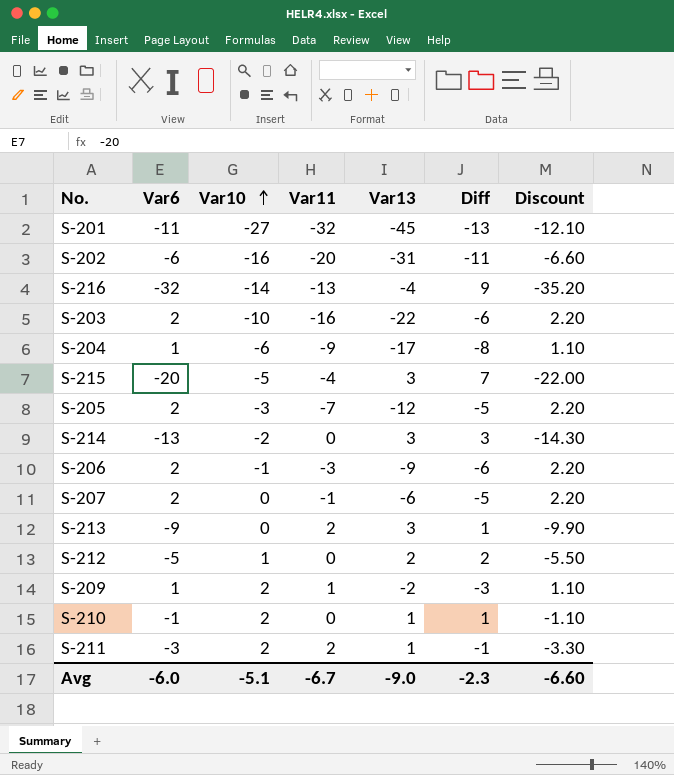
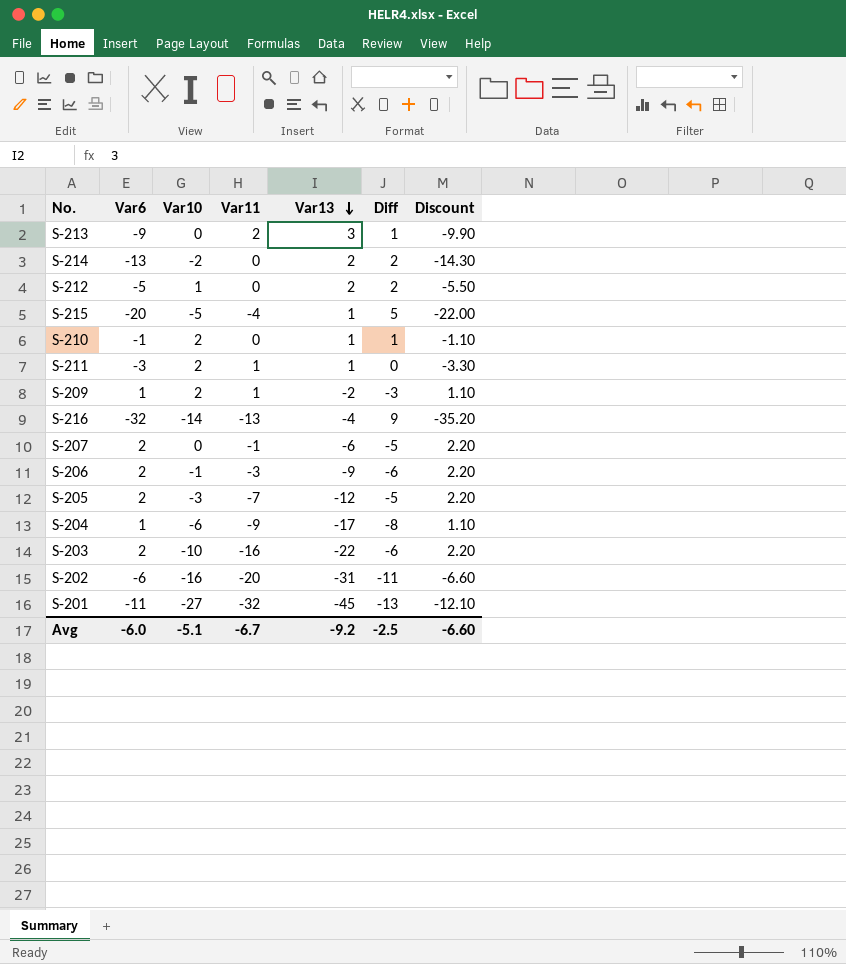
row order: Var10 ascending -> Var13 descending
S-214 | Var13: 3 -> 2
S-214 | Diff: 3 -> 2
S-215 | Var13: 3 -> 1
S-215 | Diff: 7 -> 5
S-211 | Var11: 2 -> 1
S-211 | Diff: -1 -> 0
Avg | Var13: -9.0 -> -9.2
Avg | Diff: -2.3 -> -2.5

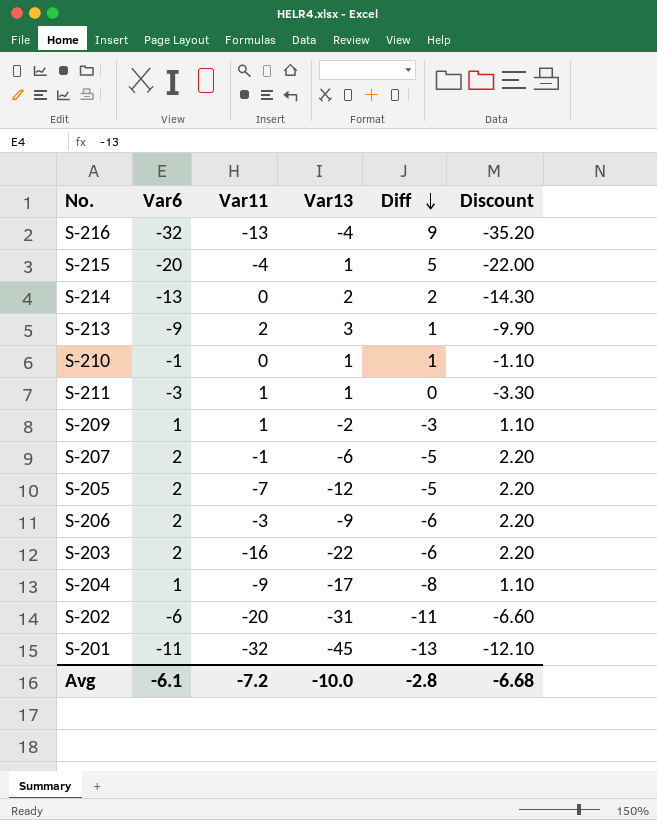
row order: Var13 descending -> Diff descending
column Var10 | position: 3 -> none
row S-212: -5 | 1 | 0 | 2 | 2 | -5.50 -> none
Avg | Var6: -6.0 -> -6.1
Avg | Var11: -6.7 -> -7.2
Avg | Var13: -9.2 -> -10.0
Avg | Diff: -2.5 -> -2.8
Avg | Discount: -6.60 -> -6.68

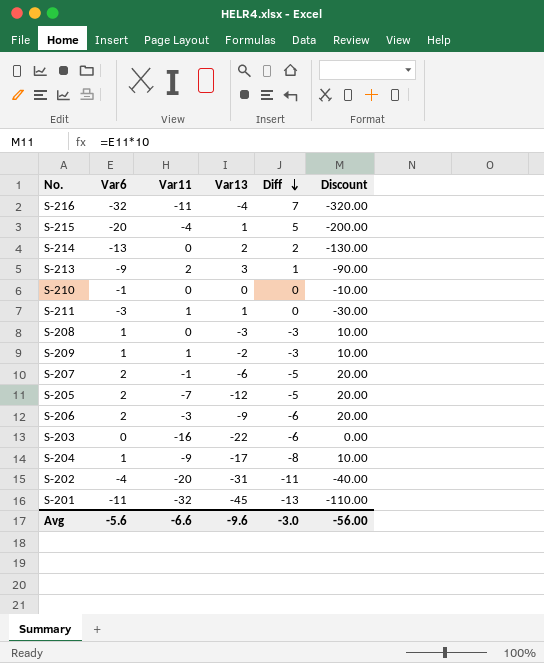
column Discount | formula: [Var6] * 1.1 -> [Var6] * 10
S-216 | Var11: -13 -> -11
S-216 | Diff: 9 -> 7
S-210 | Var13: 1 -> 0
S-210 | Diff: 1 -> 0
row S-208: none -> 1 | 0 | -3 | -3 | 10.00
S-203 | Var6: 2 -> 0
S-202 | Var6: -6 -> -4
Avg | Var6: -6.1 -> -5.6
Avg | Var11: -7.2 -> -6.6
Avg | Var13: -10.0 -> -9.6
Avg | Diff: -2.8 -> -3.0
Avg | Discount: -6.68 -> -56.00

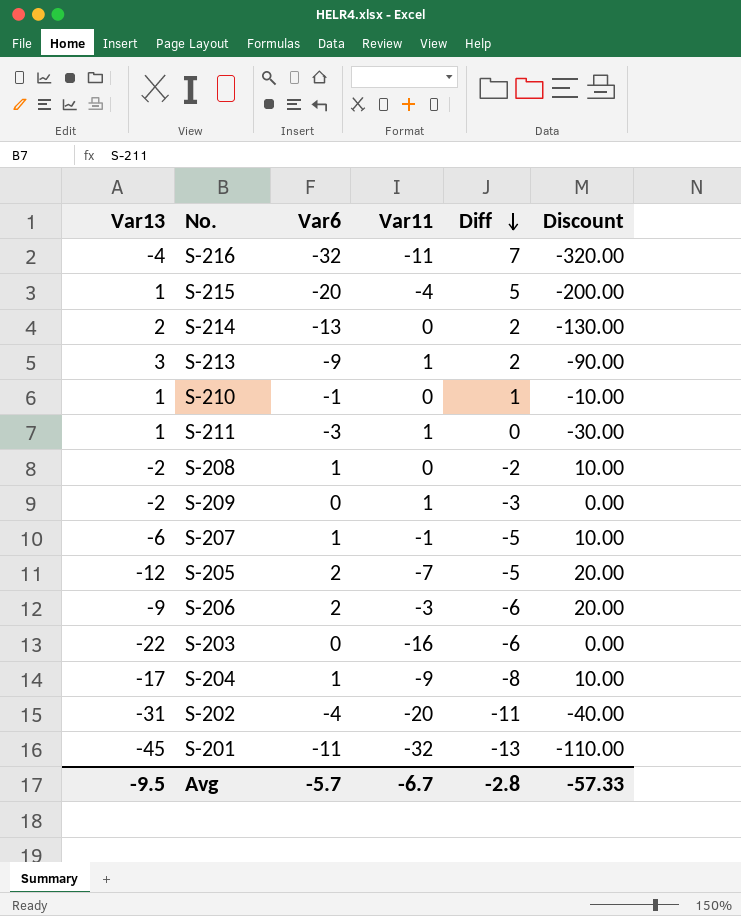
column Var13 | position: 4 -> 1
S-213 | Var11: 2 -> 1
S-213 | Diff: 1 -> 2
S-210 | Var13: 0 -> 1
S-210 | Diff: 0 -> 1
S-208 | Var13: -3 -> -2
S-208 | Diff: -3 -> -2
S-209 | Var6: 1 -> 0
S-209 | Discount: 10.00 -> 0.00
S-207 | Var6: 2 -> 1
S-207 | Discount: 20.00 -> 10.00
Avg | Var13: -9.6 -> -9.5
Avg | Var6: -5.6 -> -5.7
Avg | Var11: -6.6 -> -6.7
Avg | Diff: -3.0 -> -2.8
Avg | Discount: -56.00 -> -57.33

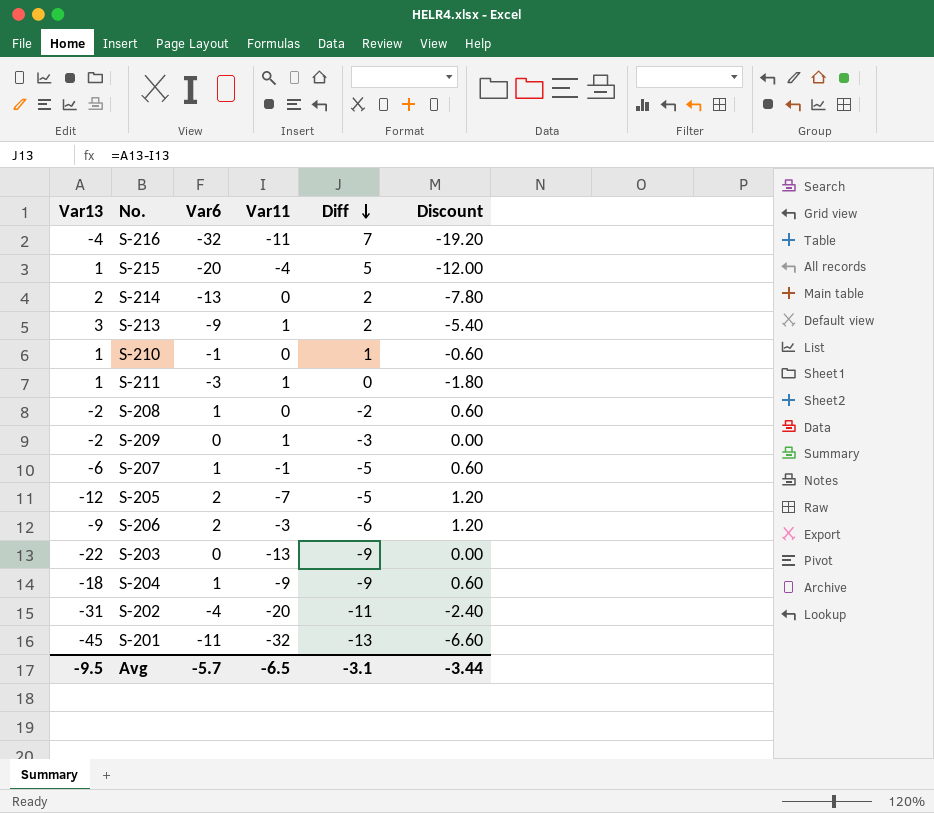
column Discount | formula: [Var6] * 10 -> [Var6] * 0.6
S-203 | Var11: -16 -> -13
S-203 | Diff: -6 -> -9
S-204 | Var13: -17 -> -18
S-204 | Diff: -8 -> -9
Avg | Var11: -6.7 -> -6.5
Avg | Diff: -2.8 -> -3.1
Avg | Discount: -57.33 -> -3.44

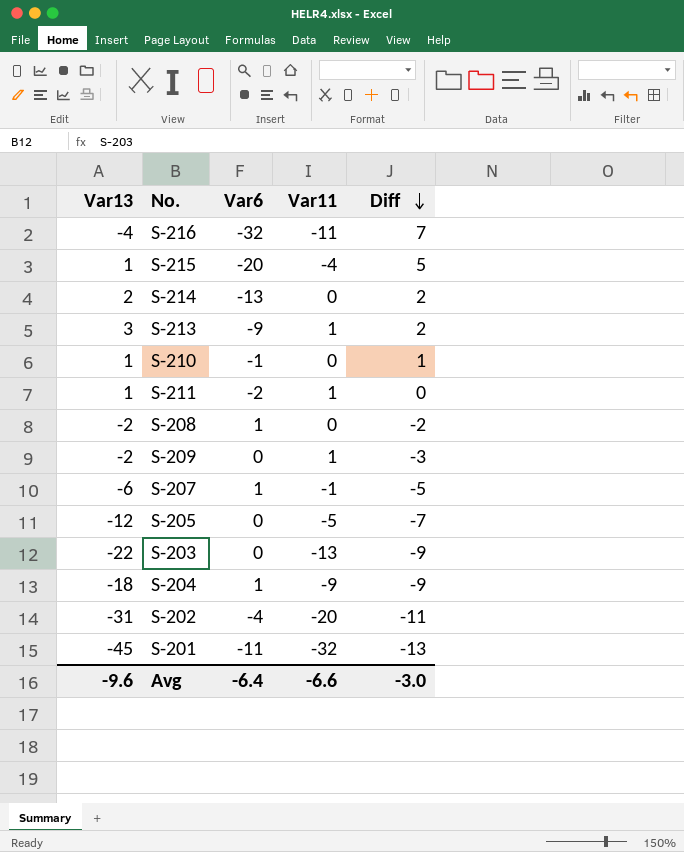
column Discount | formula: [Var6] * 0.6 -> none
row S-206: -9 | 2 | -3 | -6 | 1.20 -> none
S-211 | Var6: -3 -> -2
S-205 | Var6: 2 -> 0
S-205 | Var11: -7 -> -5
S-205 | Diff: -5 -> -7
Avg | Var13: -9.5 -> -9.6
Avg | Var6: -5.7 -> -6.4
Avg | Var11: -6.5 -> -6.6
Avg | Diff: -3.1 -> -3.0

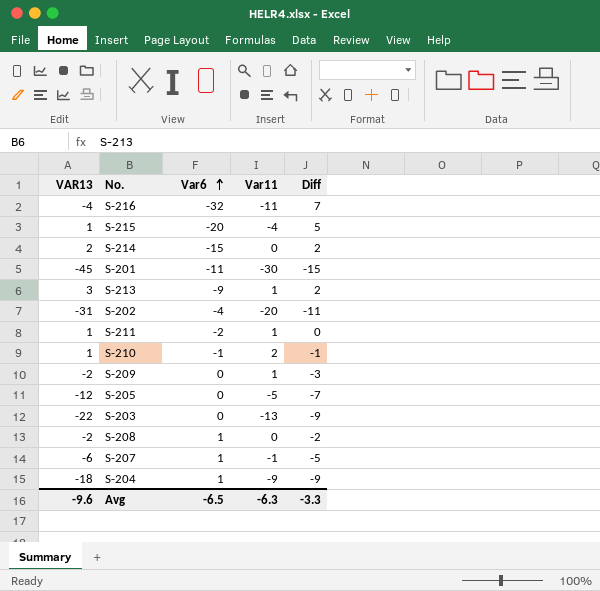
row order: Diff descending -> Var6 ascending
column name: Var13 -> VAR13
S-214 | Var6: -13 -> -15
S-201 | Var11: -32 -> -30
S-201 | Diff: -13 -> -15
S-210 | Var11: 0 -> 2
S-210 | Diff: 1 -> -1
Avg | Var6: -6.4 -> -6.5
Avg | Var11: -6.6 -> -6.3
Avg | Diff: -3.0 -> -3.3

